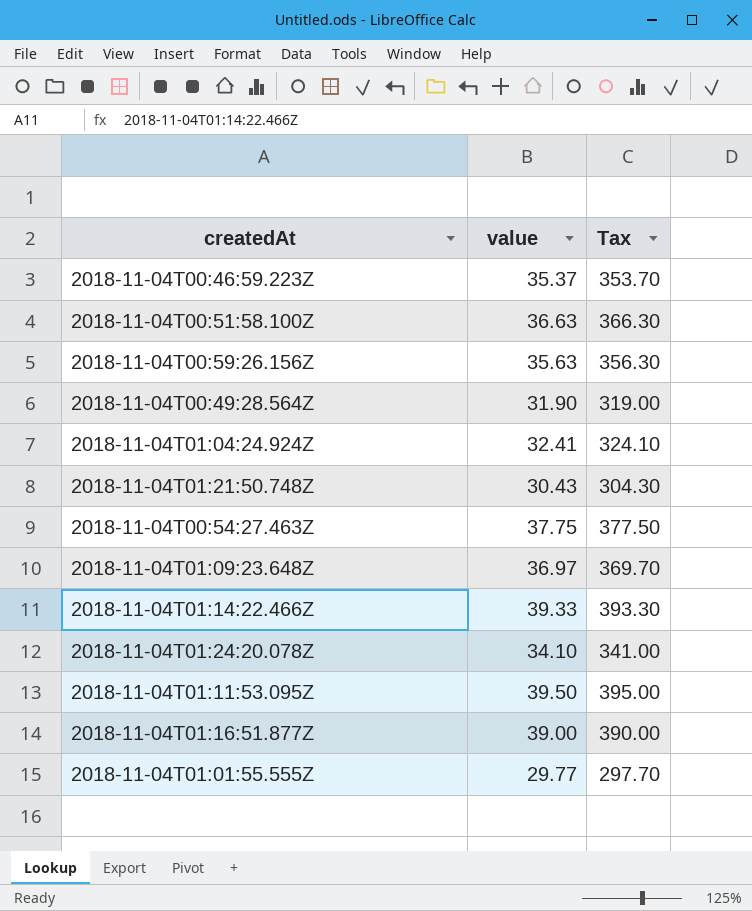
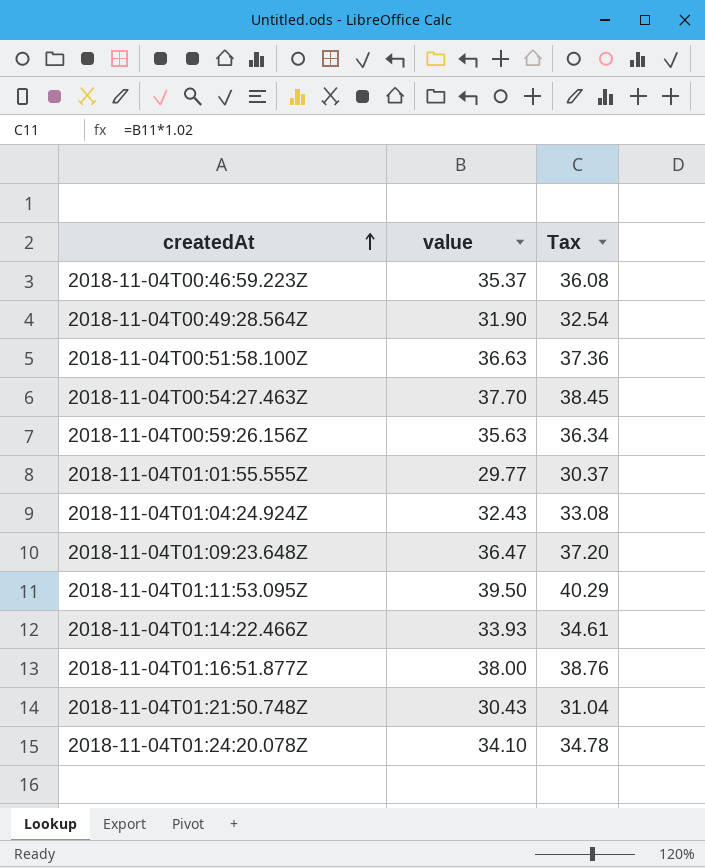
row order: none -> createdAt ascending
column Tax | formula: [value] * 10 -> [value] * 1.02
2018-11-04T00:54:27.463Z | value: 37.75 -> 37.70
2018-11-04T01:04:24.924Z | value: 32.41 -> 32.43
2018-11-04T01:09:23.648Z | value: 36.97 -> 36.47
2018-11-04T01:14:22.466Z | value: 39.33 -> 33.93
2018-11-04T01:16:51.877Z | value: 39.00 -> 38.00

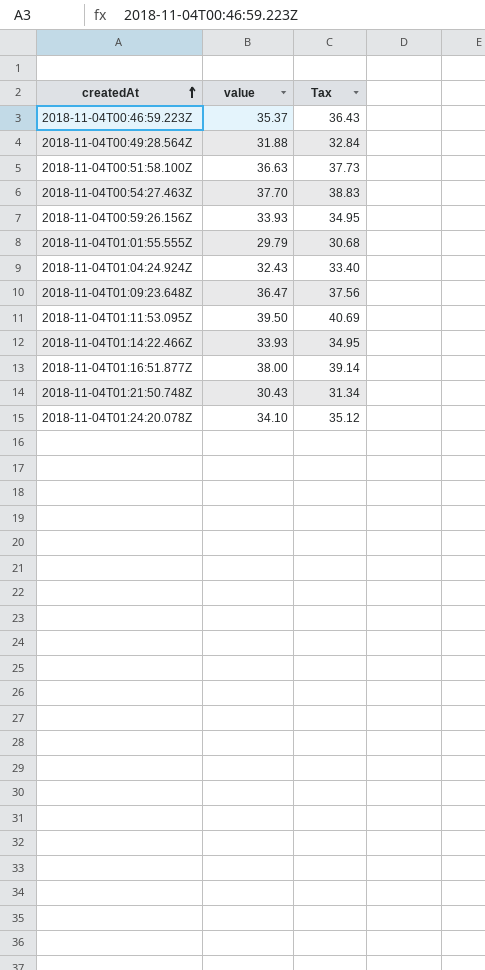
column Tax | formula: [value] * 1.02 -> [value] * 1.03
2018-11-04T00:49:28.564Z | value: 31.90 -> 31.88
2018-11-04T00:59:26.156Z | value: 35.63 -> 33.93
2018-11-04T01:01:55.555Z | value: 29.77 -> 29.79

